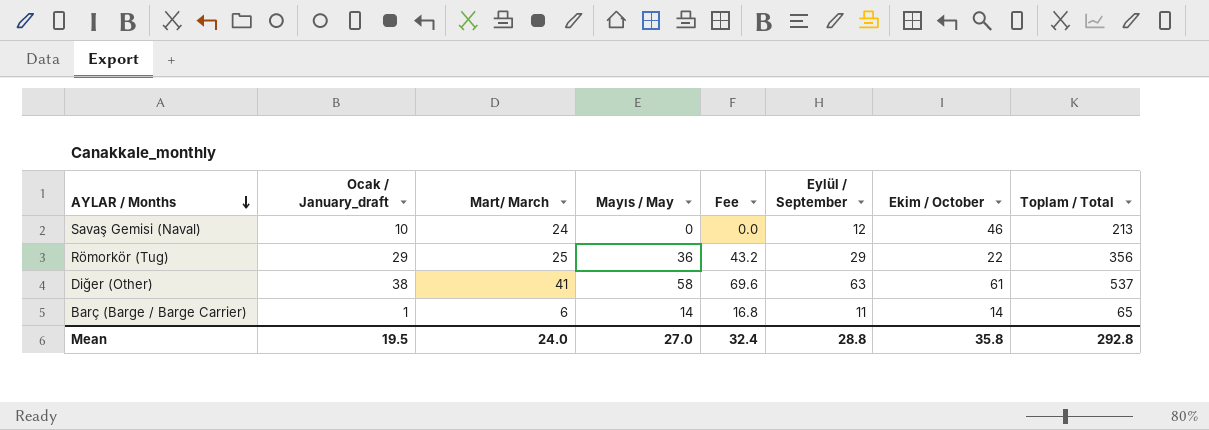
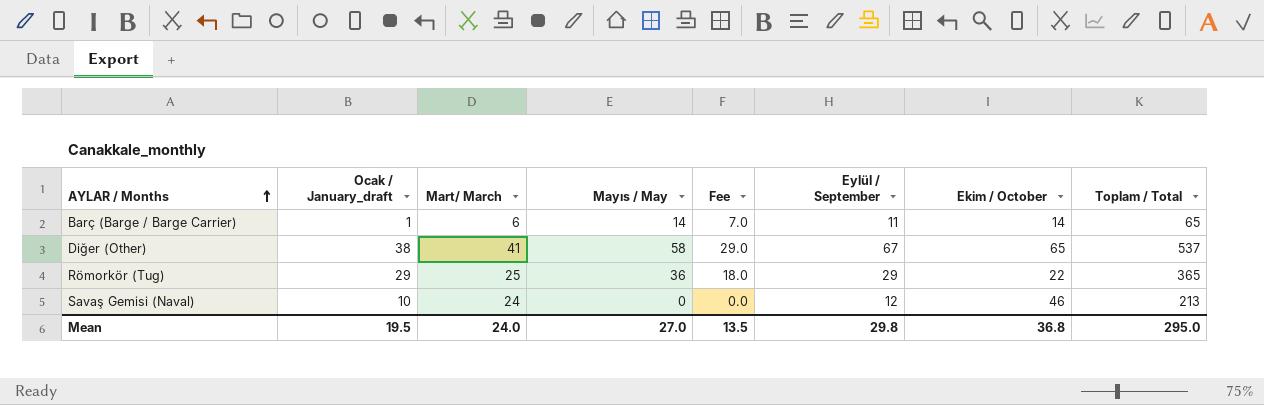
row order: AYLAR / Months descending -> AYLAR / Months ascending
column Fee | formula: [Mayıs / May] * 1.2 -> [Mayıs / May] * 0.5
Diğer (Other) | Eylül / September: 63 -> 67
Diğer (Other) | Ekim / October: 61 -> 65
Römorkör (Tug) | Toplam / Total: 356 -> 365
Mean | Fee: 32.4 -> 13.5
Mean | Eylül / September: 28.8 -> 29.8
Mean | Ekim / October: 35.8 -> 36.8
Mean | Toplam / Total: 292.8 -> 295.0

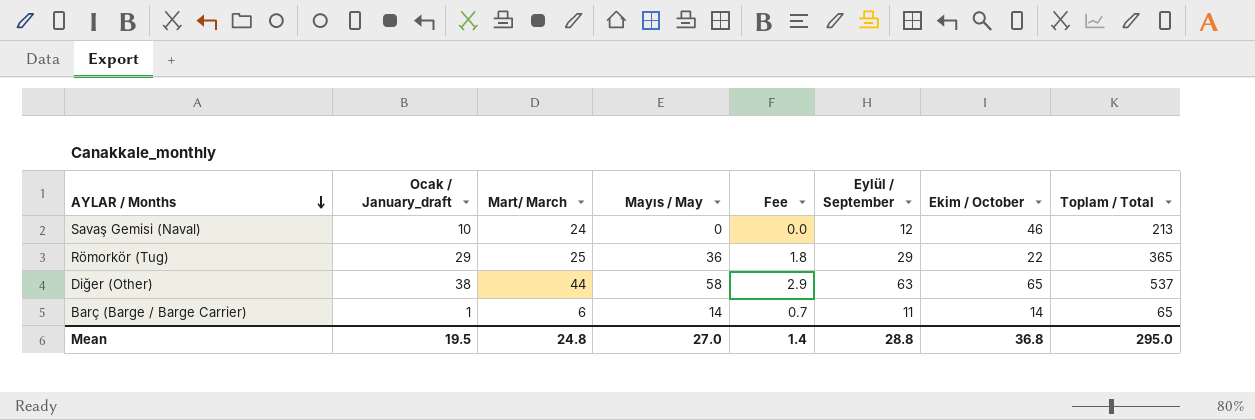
row order: AYLAR / Months ascending -> AYLAR / Months descending
column Fee | formula: [Mayıs / May] * 0.5 -> [Mayıs / May] * 0.05
Diğer (Other) | Mart/ March: 41 -> 44
Diğer (Other) | Eylül / September: 67 -> 63
Mean | Mart/ March: 24.0 -> 24.8
Mean | Fee: 13.5 -> 1.4
Mean | Eylül / September: 29.8 -> 28.8

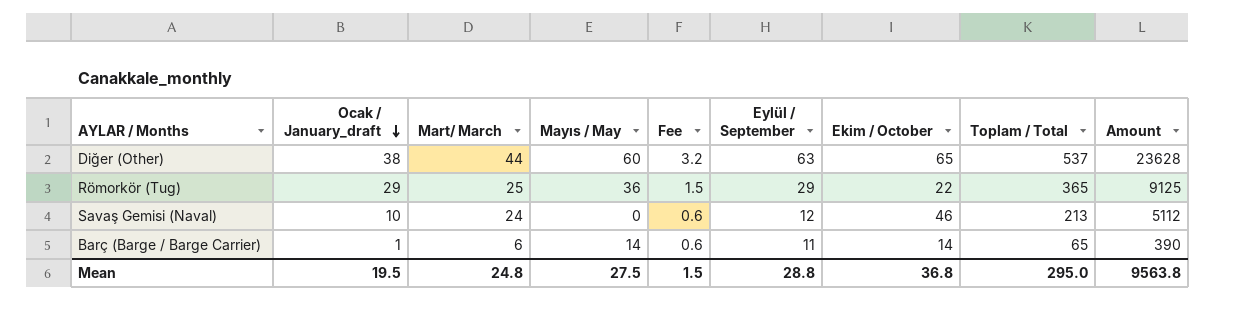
row order: AYLAR / Months descending -> Ocak / January_draft descending
column Fee | formula: [Mayıs / May] * 0.05 -> [Eylül / September] * 0.05
column Amount | formula: none -> [Mart/ March] * [Toplam / Total]
Diğer (Other) | Mayıs / May: 58 -> 60
Mean | Mayıs / May: 27.0 -> 27.5
Mean | Fee: 1.4 -> 1.5

